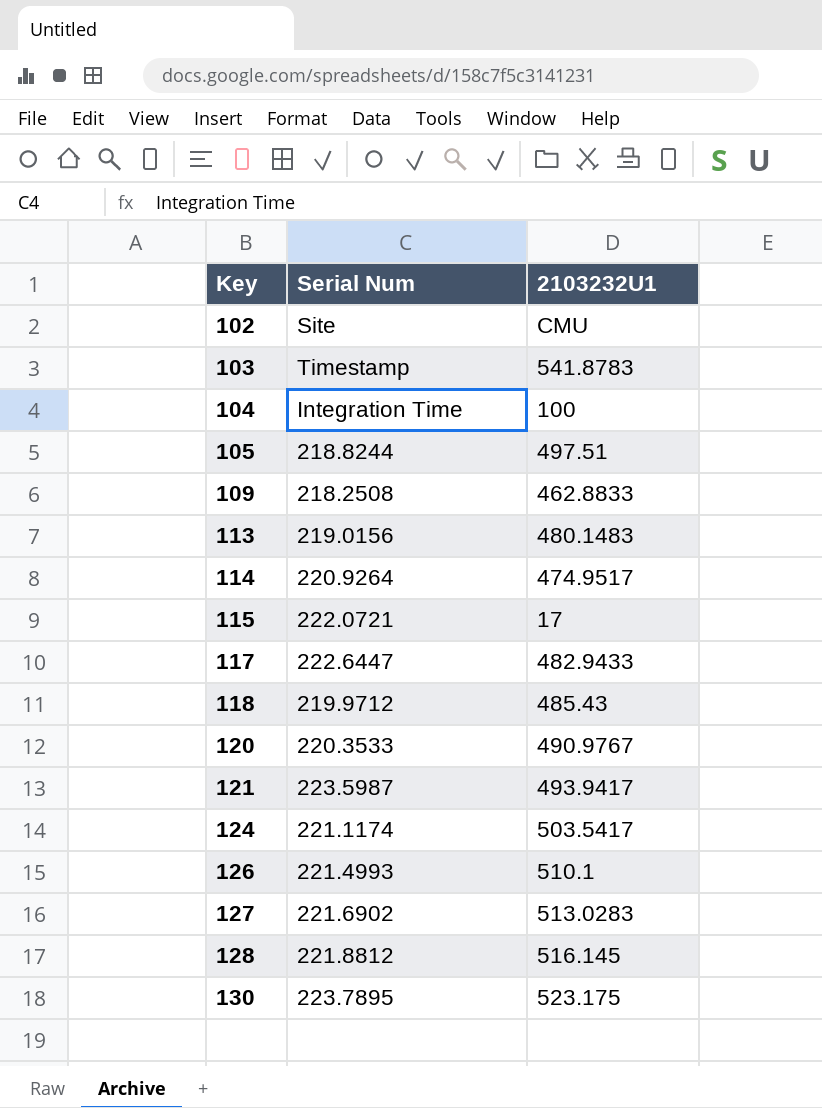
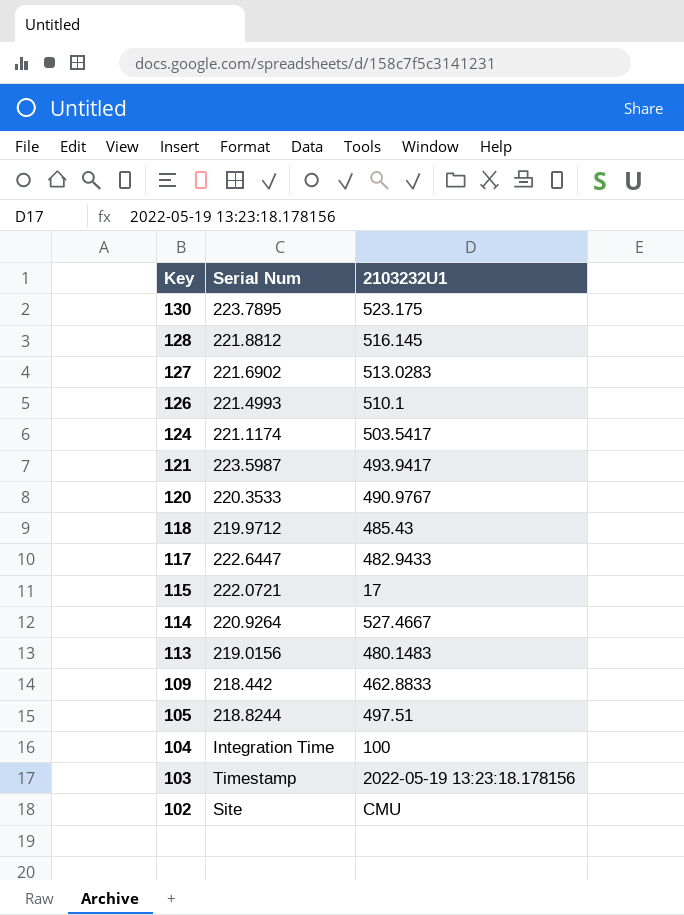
row order: Key ascending -> Key descending
114 | 2103232U1: 474.9517 -> 527.4667
109 | Serial Num: 218.2508 -> 218.442
103 | 2103232U1: 541.8783 -> 2022-05-19 13:23:18.178156

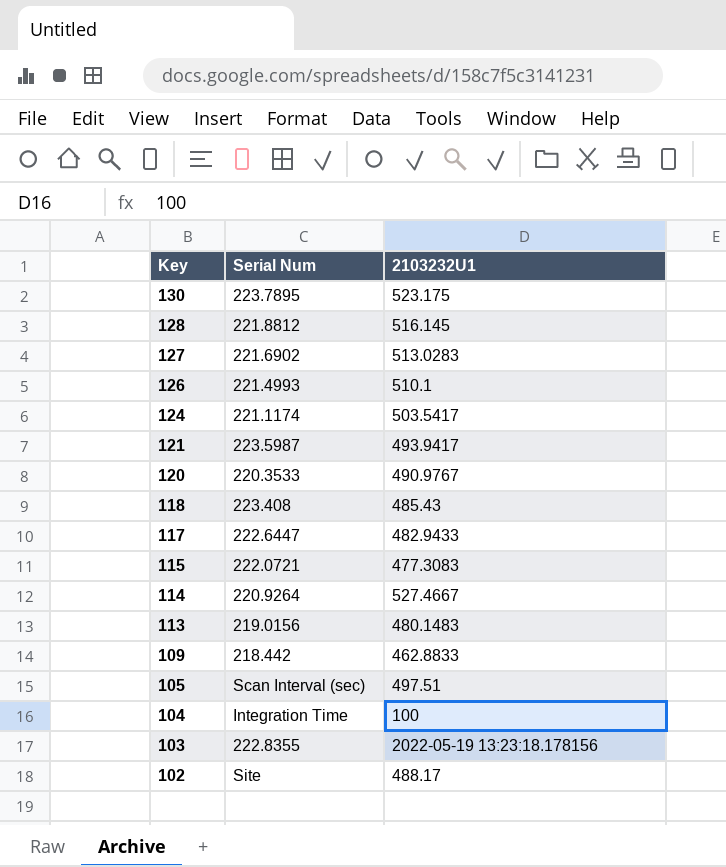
118 | Serial Num: 219.9712 -> 223.408
115 | 2103232U1: 17 -> 477.3083
105 | Serial Num: 218.8244 -> Scan Interval (sec)
103 | Serial Num: Timestamp -> 222.8355
102 | 2103232U1: CMU -> 488.17

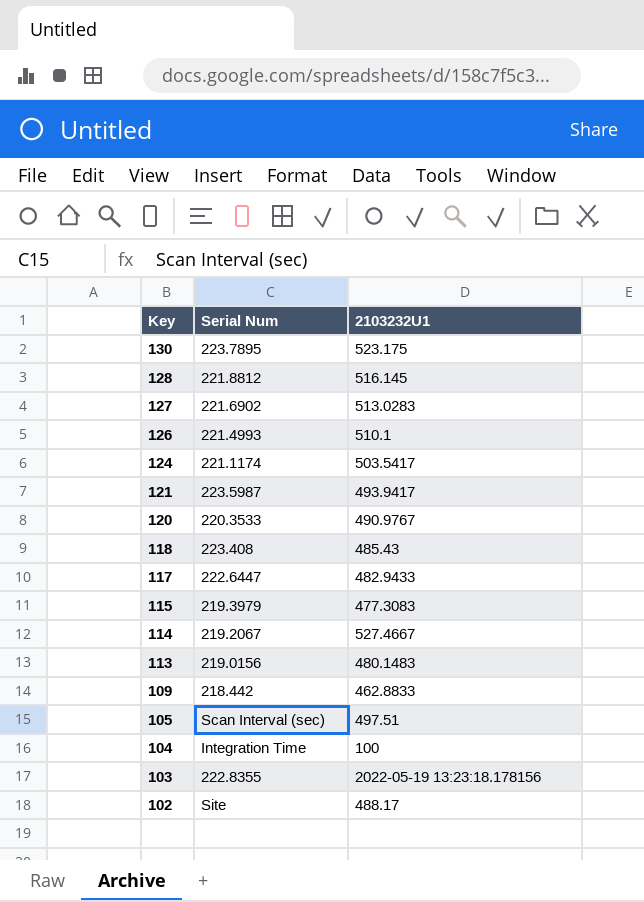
115 | Serial Num: 222.0721 -> 219.3979
114 | Serial Num: 220.9264 -> 219.2067

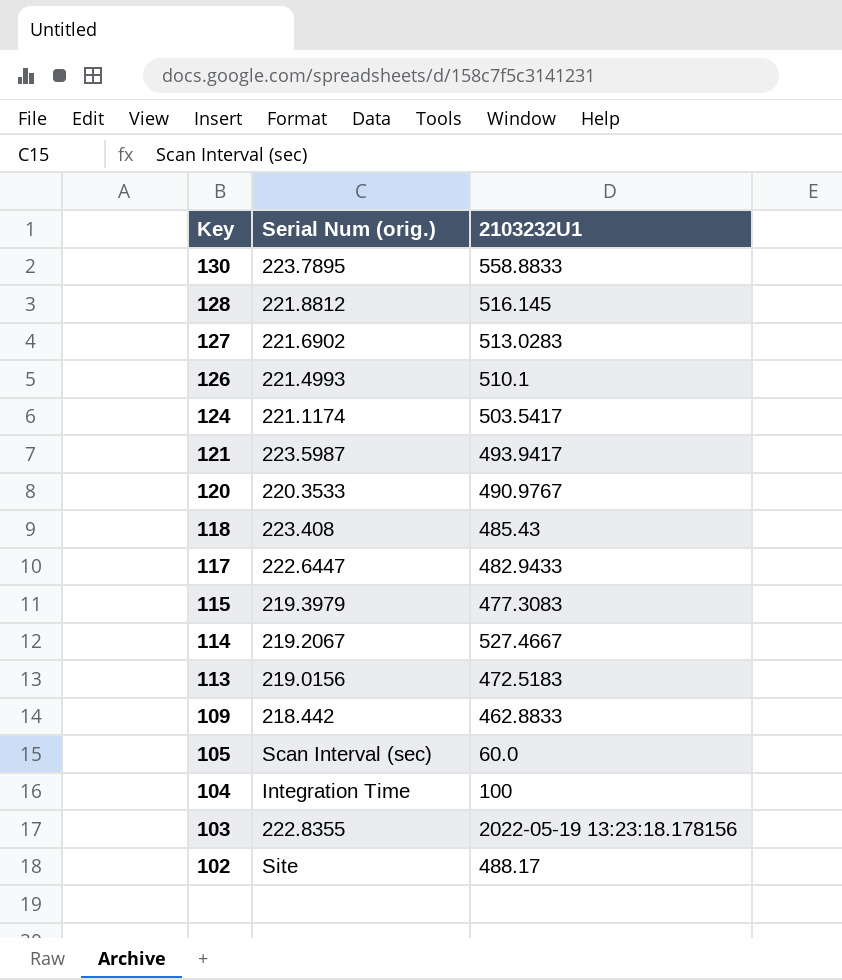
column name: Serial Num -> Serial Num (orig.)
130 | 2103232U1: 523.175 -> 558.8833
113 | 2103232U1: 480.1483 -> 472.5183
105 | 2103232U1: 497.51 -> 60.0

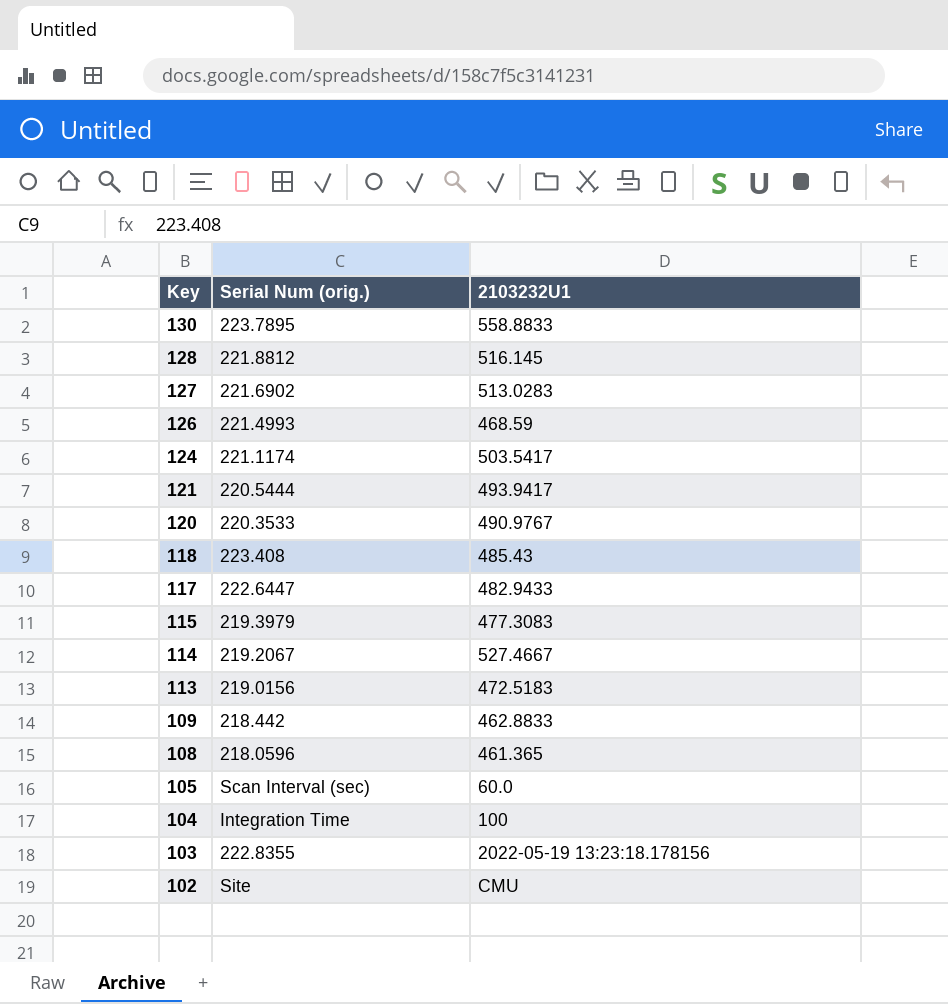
126 | 2103232U1: 510.1 -> 468.59
121 | Serial Num (orig.): 223.5987 -> 220.5444
row 108: none -> 218.0596 | 461.365
102 | 2103232U1: 488.17 -> CMU

